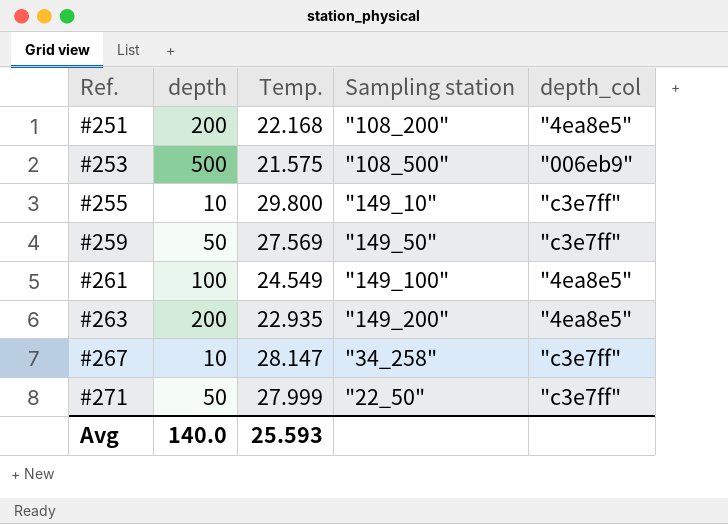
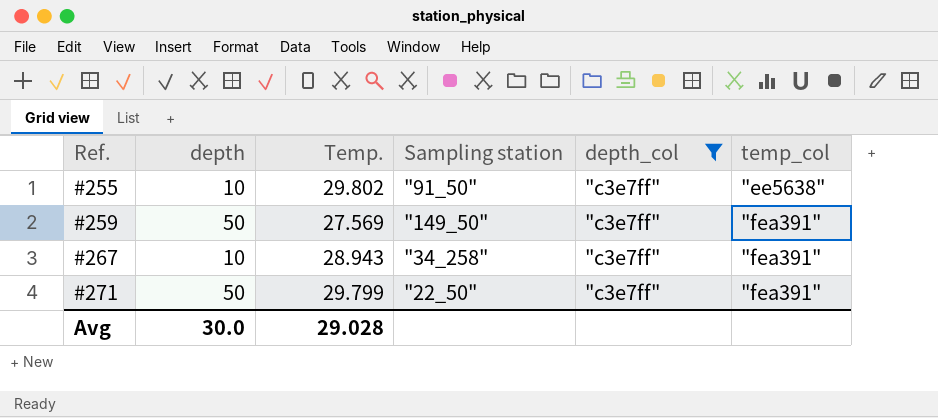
filter: none -> depth_col = "c3e7ff"
column temp_col | position: none -> 6
#255 | Temp.: 29.800 -> 29.802
#255 | Sampling station: "149_10" -> "91_50"
#267 | Temp.: 28.147 -> 28.943
#271 | Temp.: 27.999 -> 29.799
Avg | depth: 140.0 -> 30.0
Avg | Temp.: 25.593 -> 29.028

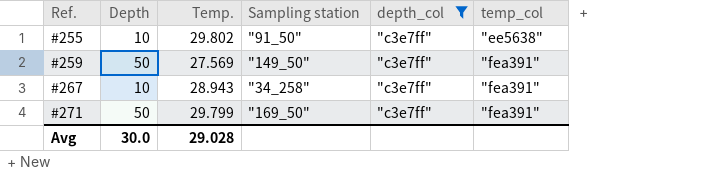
column name: depth -> Depth
#271 | Sampling station: "22_50" -> "169_50"

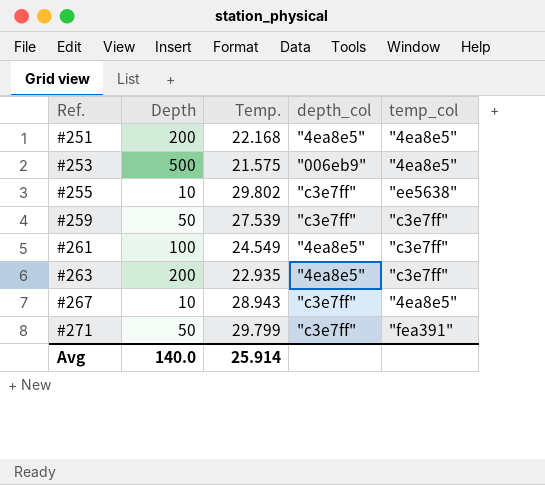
filter: depth_col = "c3e7ff" -> none
column Sampling station | position: 4 -> none
#259 | Temp.: 27.569 -> 27.539
#259 | temp_col: "fea391" -> "c3e7ff"
#267 | temp_col: "fea391" -> "4ea8e5"
Avg | Depth: 30.0 -> 140.0
Avg | Temp.: 29.028 -> 25.914

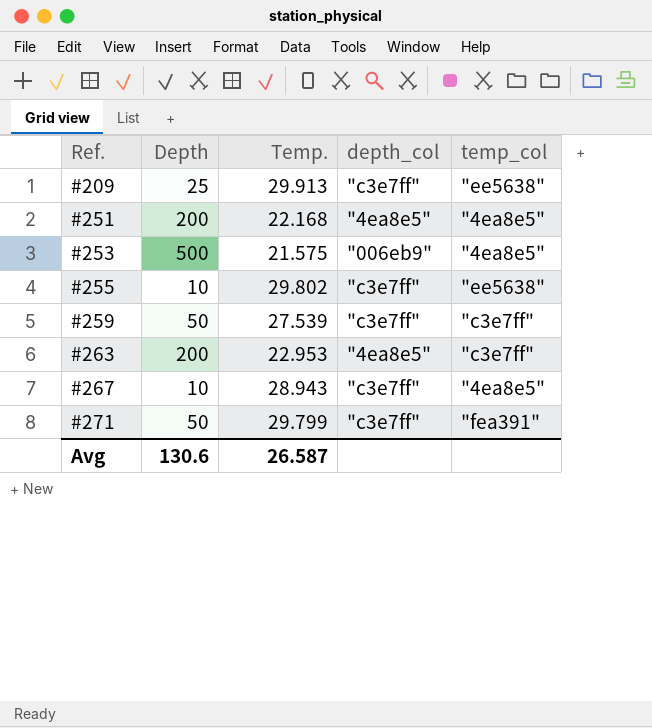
row #261: 100 | 24.549 | "4ea8e5" | "c3e7ff" -> none
row #209: none -> 25 | 29.913 | "c3e7ff" | "ee5638"
#263 | Temp.: 22.935 -> 22.953
Avg | Depth: 140.0 -> 130.6
Avg | Temp.: 25.914 -> 26.587

